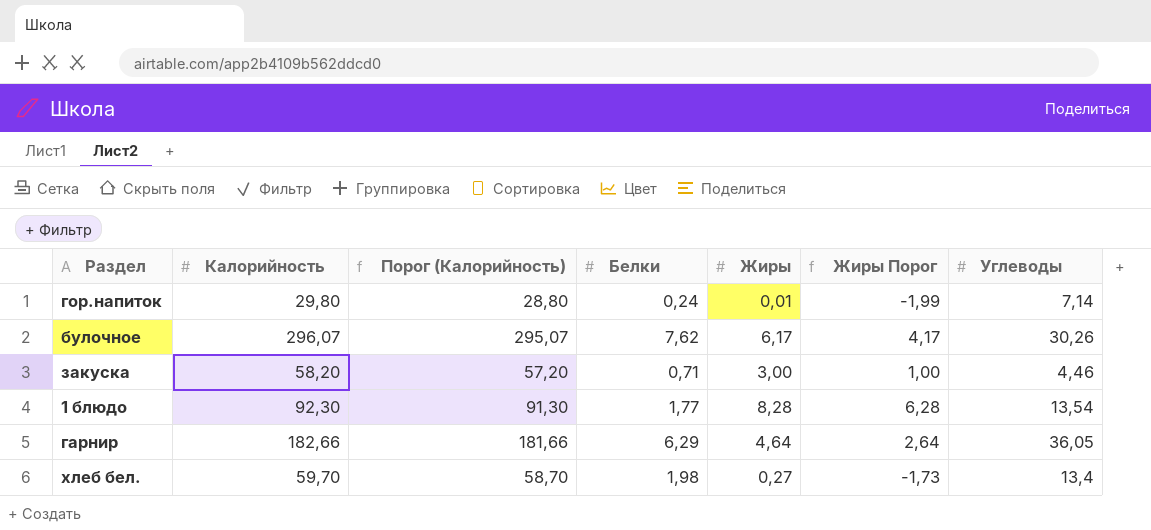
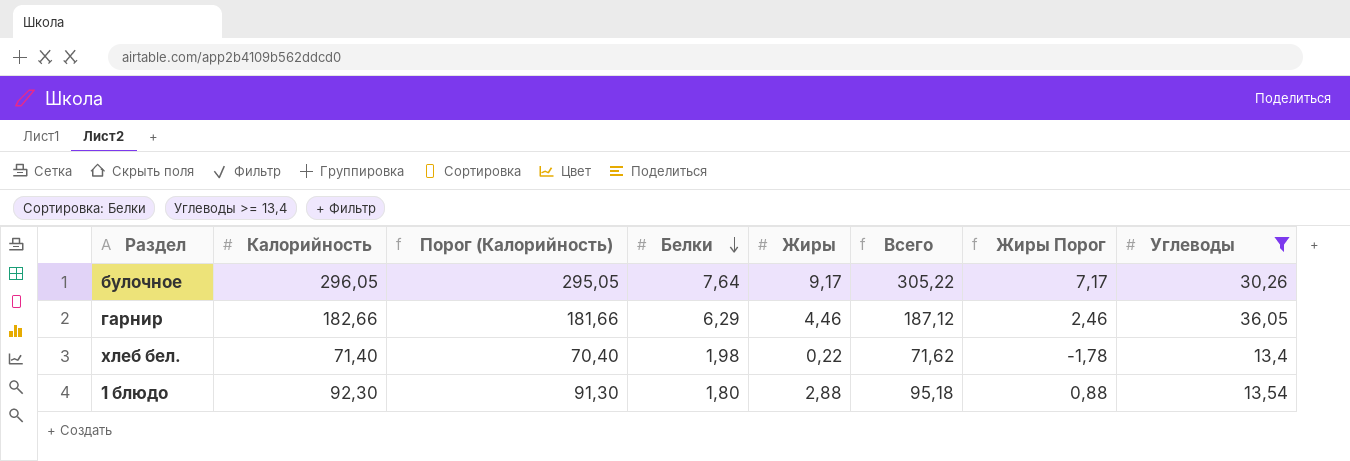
filter: none -> Углеводы >= 13,4
row order: none -> Белки descending
column Всего | formula: none -> [Калорийность] + [Жиры]
булочное | Калорийность: 296,07 -> 296,05
булочное | Порог (Калорийность): 295,07 -> 295,05
булочное | Белки: 7,62 -> 7,64
булочное | Жиры: 6,17 -> 9,17
булочное | Жиры Порог: 4,17 -> 7,17
гарнир | Жиры: 4,64 -> 4,46
гарнир | Жиры Порог: 2,64 -> 2,46
хлеб бел. | Калорийность: 59,70 -> 71,40
хлеб бел. | Порог (Калорийность): 58,70 -> 70,40
хлеб бел. | Жиры: 0,27 -> 0,22
хлеб бел. | Жиры Порог: -1,73 -> -1,78
1 блюдо | Белки: 1,77 -> 1,80
1 блюдо | Жиры: 8,28 -> 2,88
1 блюдо | Жиры Порог: 6,28 -> 0,88

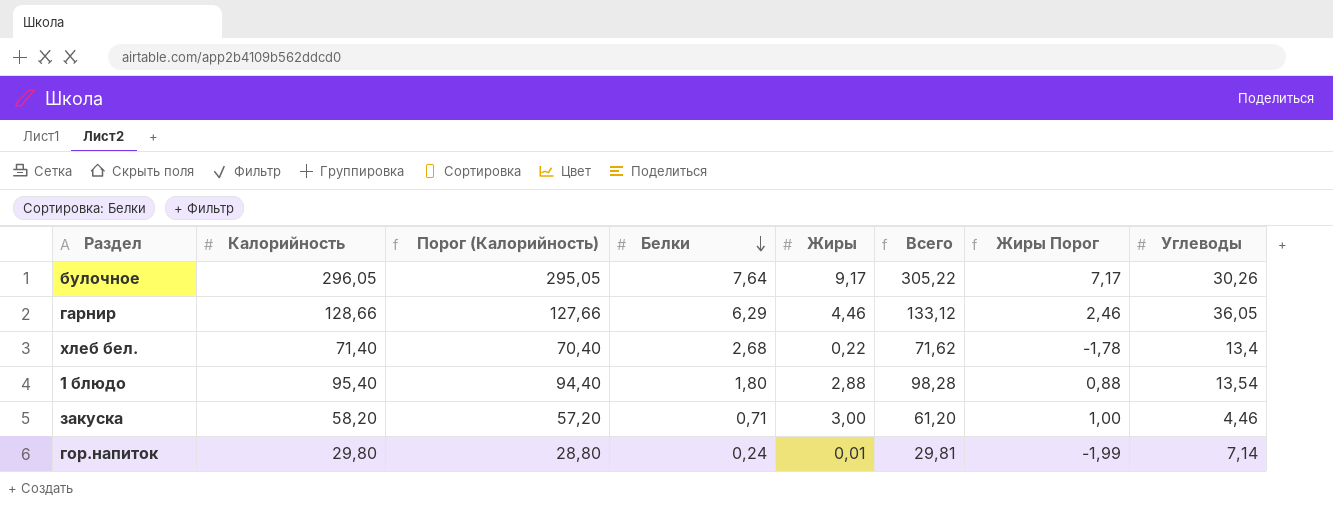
filter: Углеводы >= 13,4 -> none
гарнир | Калорийность: 182,66 -> 128,66
гарнир | Порог (Калорийность): 181,66 -> 127,66
гарнир | Всего: 187,12 -> 133,12
хлеб бел. | Белки: 1,98 -> 2,68
1 блюдо | Калорийность: 92,30 -> 95,40
1 блюдо | Порог (Калорийность): 91,30 -> 94,40
1 блюдо | Всего: 95,18 -> 98,28

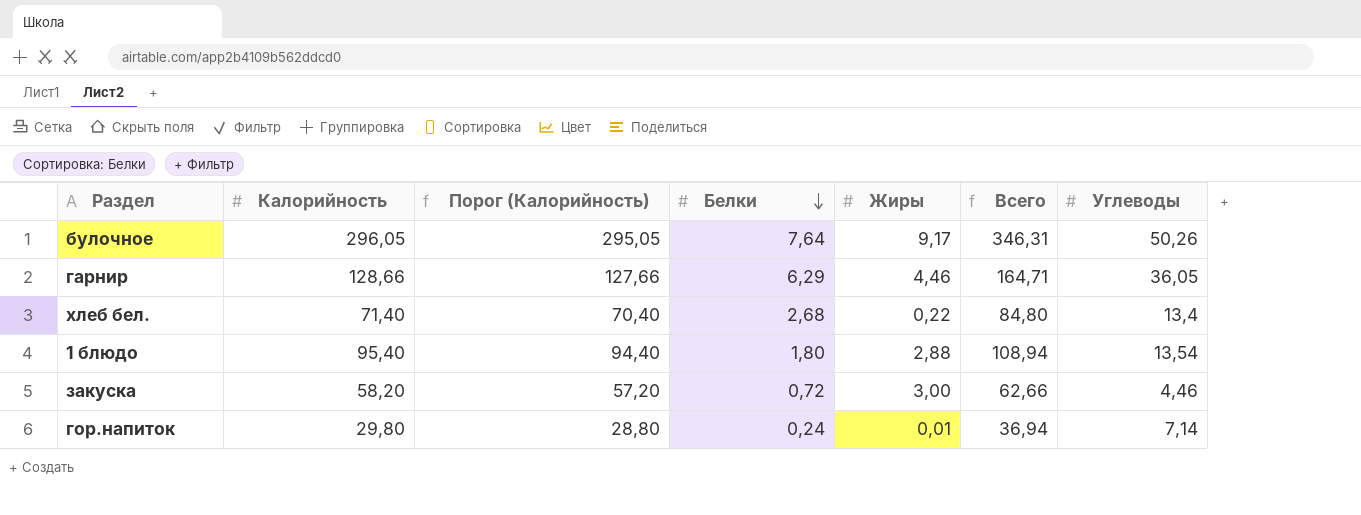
column Жиры Порог | formula: [Жиры] - 2 -> none
column Всего | formula: [Калорийность] + [Жиры] -> [Калорийность] + [Углеводы]
булочное | Углеводы: 30,26 -> 50,26
закуска | Белки: 0,71 -> 0,72

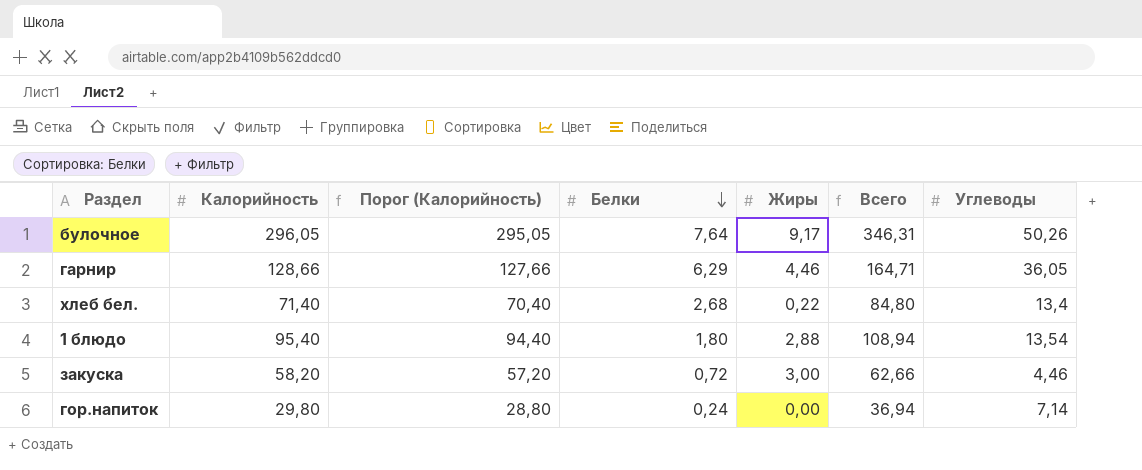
гор.напиток | Жиры: 0,01 -> 0,00

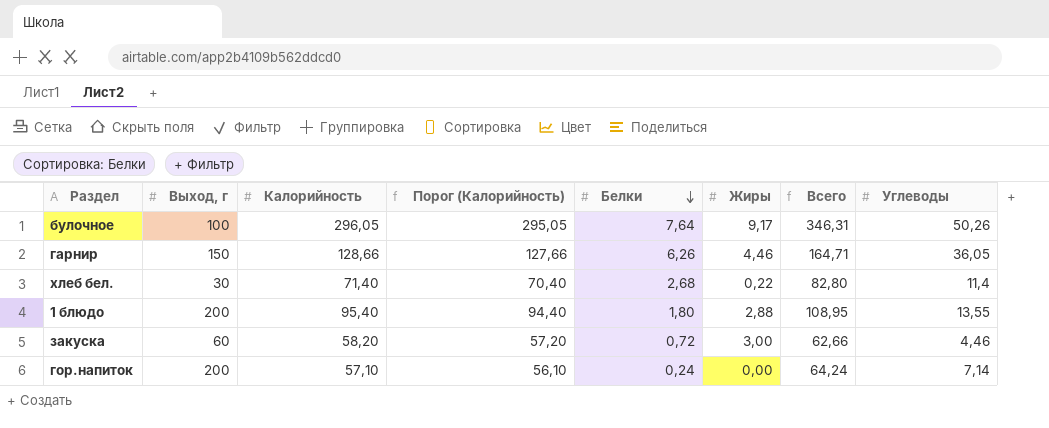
column Выход, г | position: none -> 2
гарнир | Белки: 6,29 -> 6,26
хлеб бел. | Всего: 84,80 -> 82,80
хлеб бел. | Углеводы: 13,4 -> 11,4
1 блюдо | Всего: 108,94 -> 108,95
1 блюдо | Углеводы: 13,54 -> 13,55
гор.напиток | Калорийность: 29,80 -> 57,10
гор.напиток | Порог (Калорийность): 28,80 -> 56,10
гор.напиток | Всего: 36,94 -> 64,24

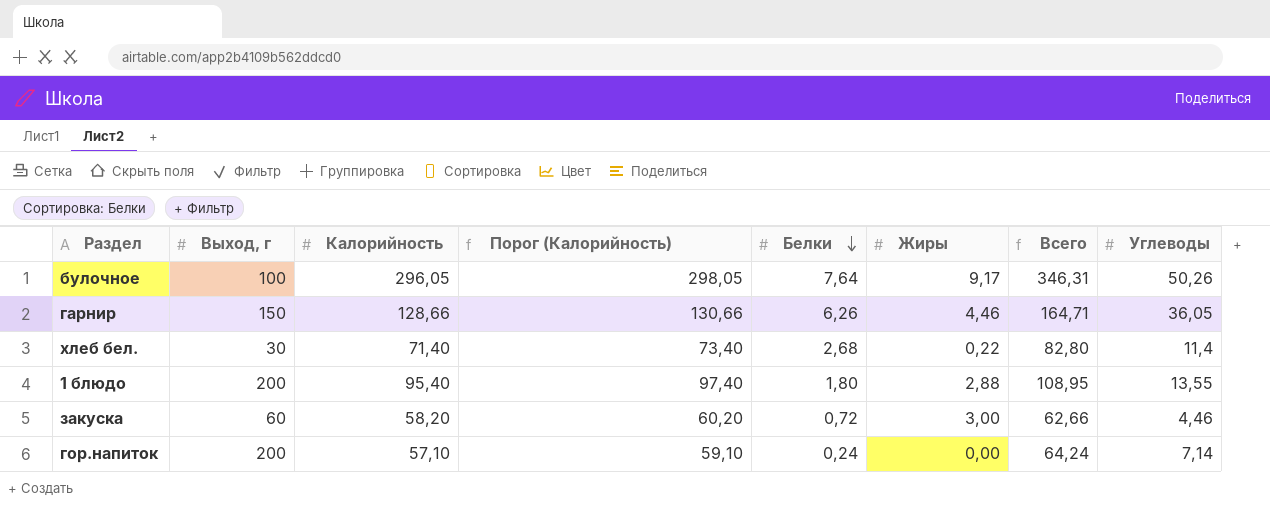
column Порог (Калорийность) | formula: [Калорийность] - 1 -> [Калорийность] + 2

